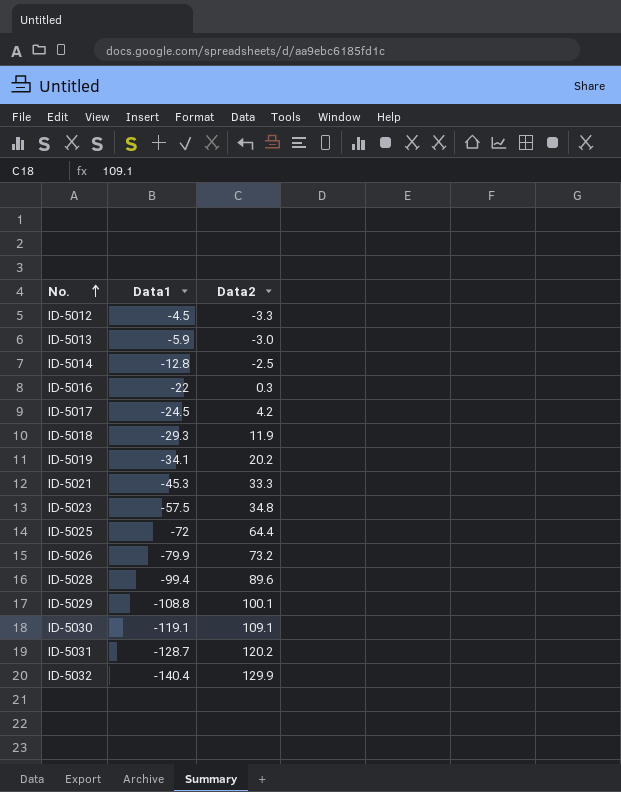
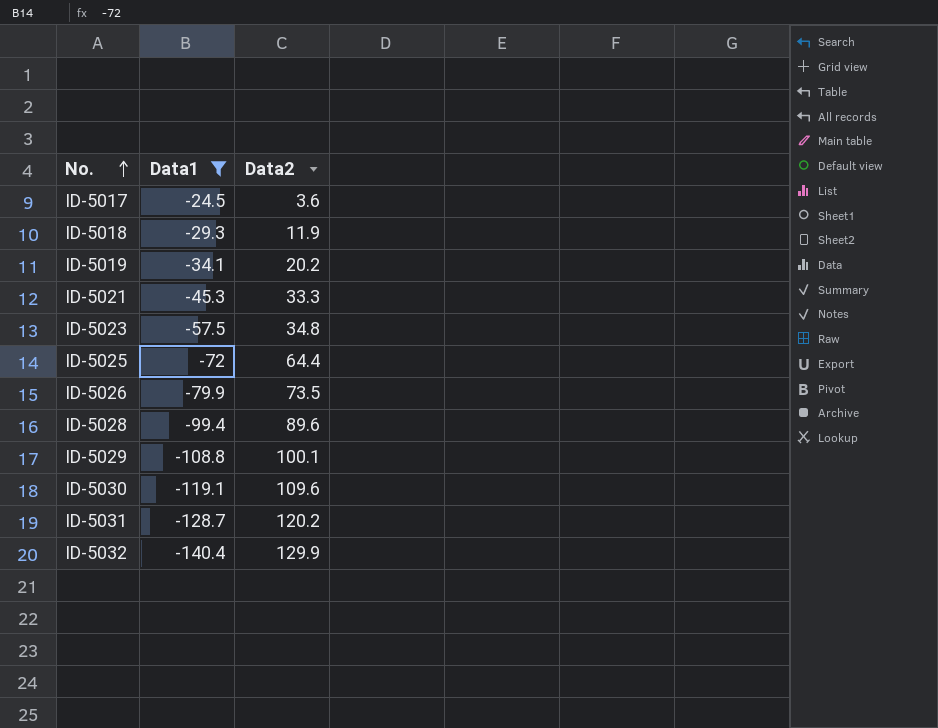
filter: none -> Data1 <= -24.5
ID-5017 | Data2: 4.2 -> 3.6
ID-5026 | Data2: 73.2 -> 73.5
ID-5030 | Data2: 109.1 -> 109.6

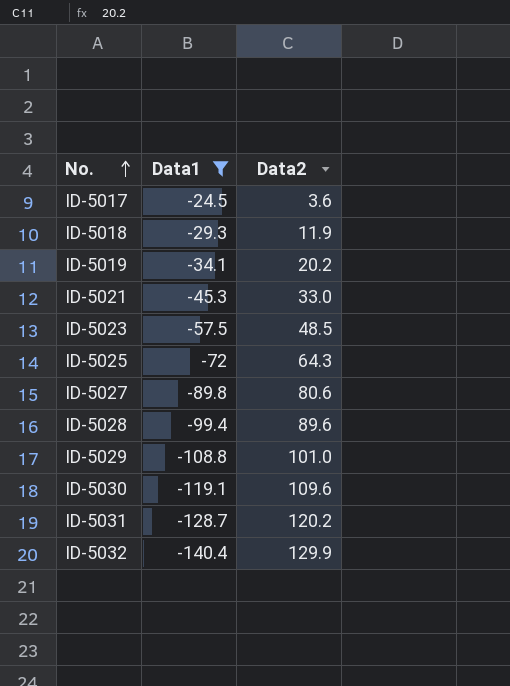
row ID-5026: -79.9 | 73.5 -> none
ID-5021 | Data2: 33.3 -> 33.0
ID-5023 | Data2: 34.8 -> 48.5
ID-5025 | Data2: 64.4 -> 64.3
row ID-5027: none -> -89.8 | 80.6
ID-5029 | Data2: 100.1 -> 101.0

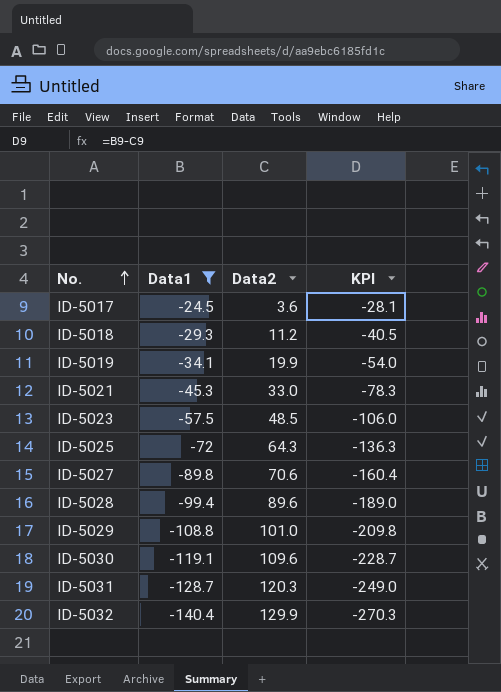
column KPI | formula: none -> [Data1] - [Data2]
ID-5018 | Data2: 11.9 -> 11.2
ID-5019 | Data2: 20.2 -> 19.9
ID-5027 | Data2: 80.6 -> 70.6
ID-5031 | Data2: 120.2 -> 120.3

